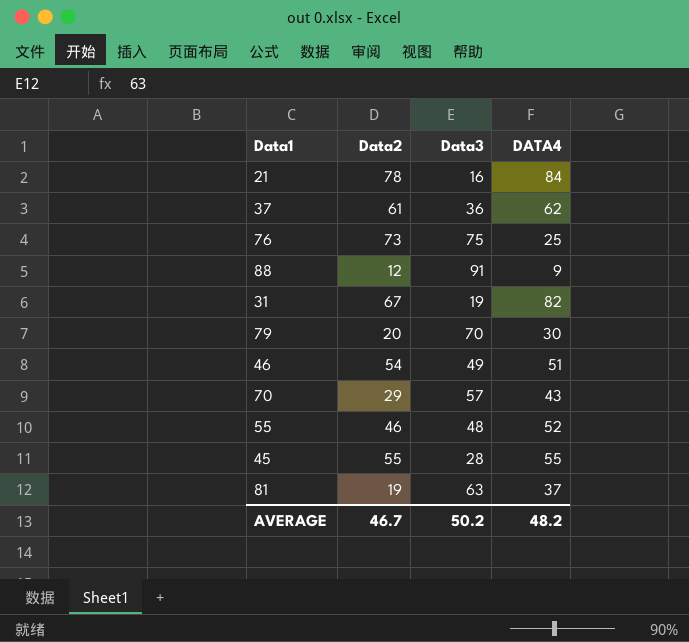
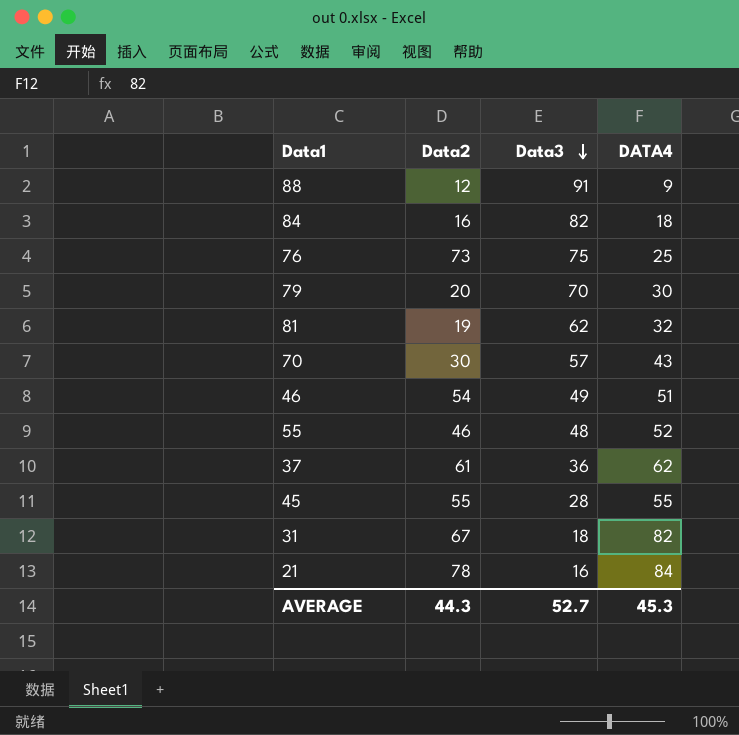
row order: none -> Data3 descending
row 84: none -> 16 | 82 | 18
81 | Data3: 63 -> 62
81 | DATA4: 37 -> 32
70 | Data2: 29 -> 30
31 | Data3: 19 -> 18
AVERAGE | Data2: 46.7 -> 44.3
AVERAGE | Data3: 50.2 -> 52.7
AVERAGE | DATA4: 48.2 -> 45.3

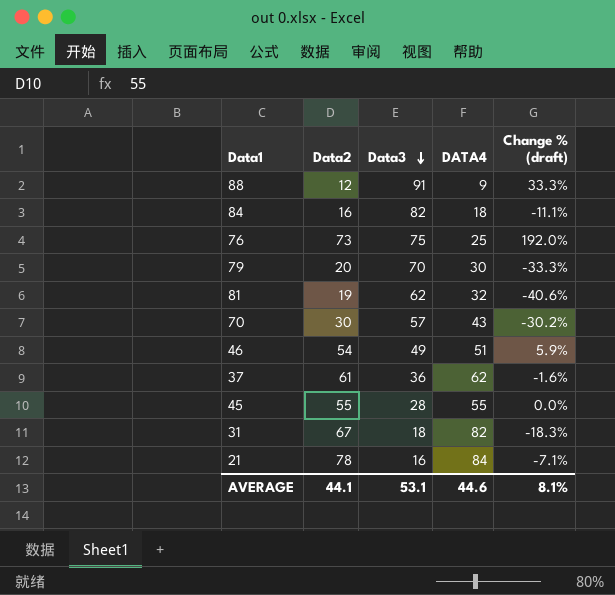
column Change % (draft) | formula: none -> ([Data2] - [DATA4]) / [DATA4]
row 55: 46 | 48 | 52 -> none
AVERAGE | Data2: 44.3 -> 44.1
AVERAGE | Data3: 52.7 -> 53.1
AVERAGE | DATA4: 45.3 -> 44.6

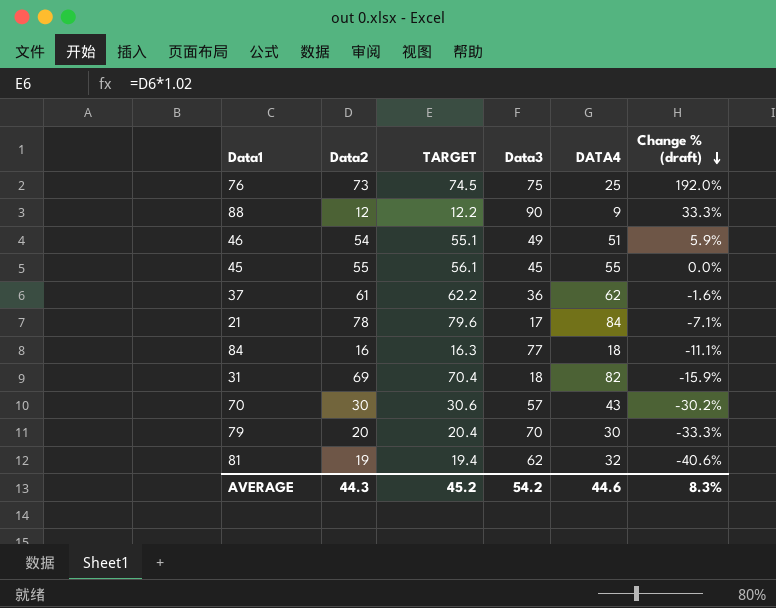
row order: Data3 descending -> Change % (draft) descending
column TARGET | formula: none -> [Data2] * 1.02
88 | Data3: 91 -> 90
45 | Data3: 28 -> 45
21 | Data3: 16 -> 17
84 | Data3: 82 -> 77
31 | Data2: 67 -> 69
31 | Change % (draft): -18.3% -> -15.9%
AVERAGE | Data2: 44.1 -> 44.3
AVERAGE | Data3: 53.1 -> 54.2
AVERAGE | Change % (draft): 8.1% -> 8.3%

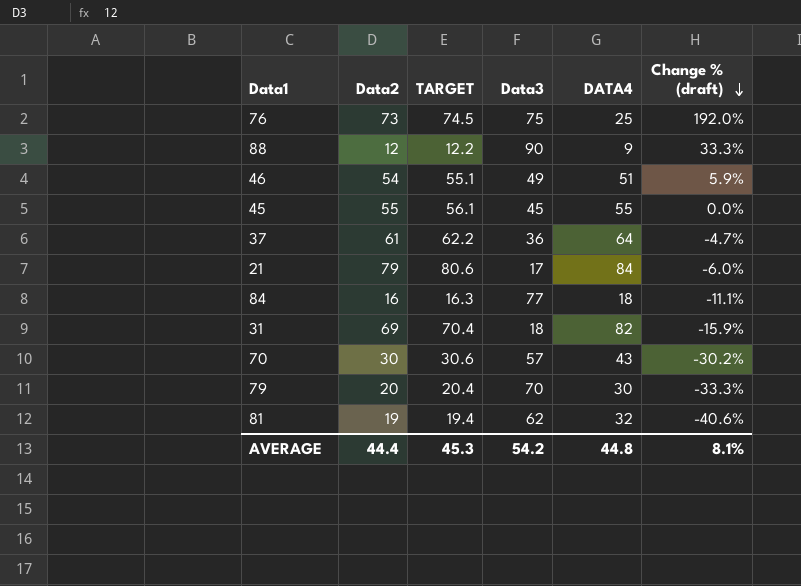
37 | DATA4: 62 -> 64
37 | Change % (draft): -1.6% -> -4.7%
21 | Data2: 78 -> 79
21 | TARGET: 79.6 -> 80.6
21 | Change % (draft): -7.1% -> -6.0%
AVERAGE | Data2: 44.3 -> 44.4
AVERAGE | TARGET: 45.2 -> 45.3
AVERAGE | DATA4: 44.6 -> 44.8
AVERAGE | Change % (draft): 8.3% -> 8.1%

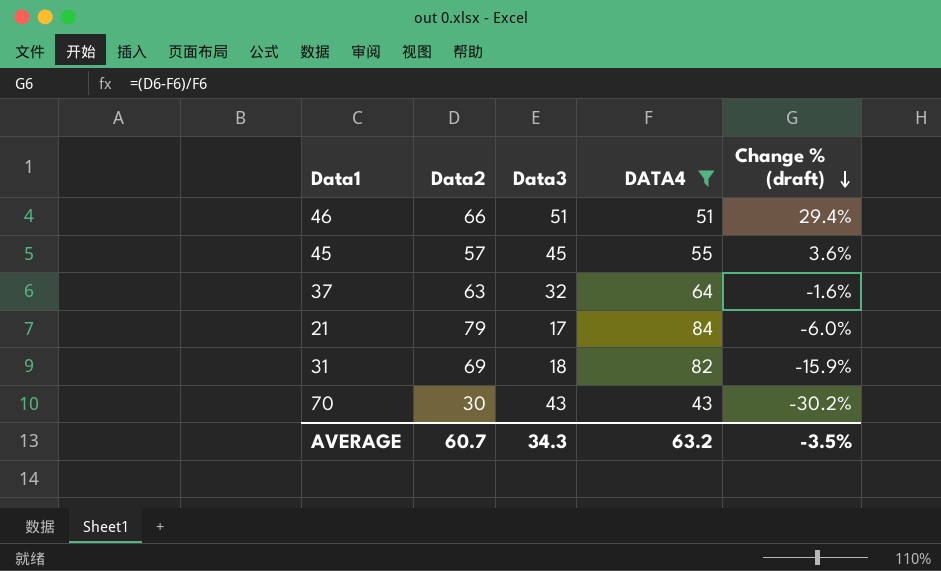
filter: none -> DATA4 >= 43
column TARGET | formula: [Data2] * 1.02 -> none
46 | Data2: 54 -> 66
46 | Data3: 49 -> 51
46 | Change % (draft): 5.9% -> 29.4%
45 | Data2: 55 -> 57
45 | Change % (draft): 0.0% -> 3.6%
37 | Data2: 61 -> 63
37 | Data3: 36 -> 32
37 | Change % (draft): -4.7% -> -1.6%
70 | Data3: 57 -> 43
AVERAGE | Data2: 44.4 -> 60.7
AVERAGE | Data3: 54.2 -> 34.3
AVERAGE | DATA4: 44.8 -> 63.2
AVERAGE | Change % (draft): 8.1% -> -3.5%

